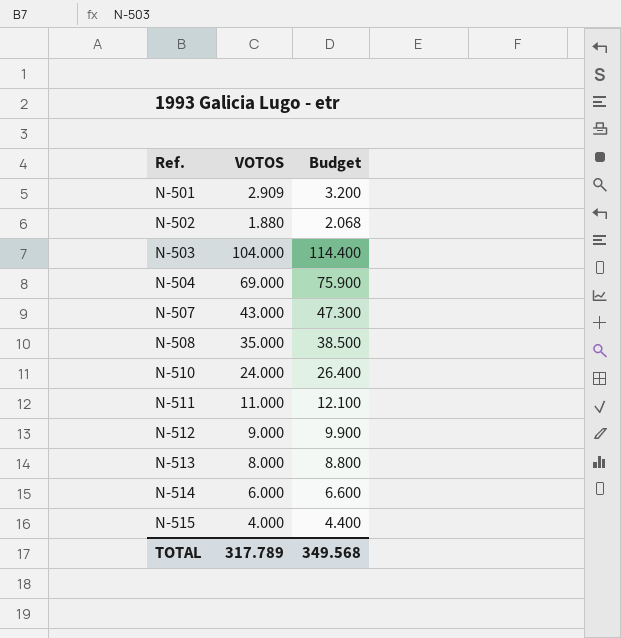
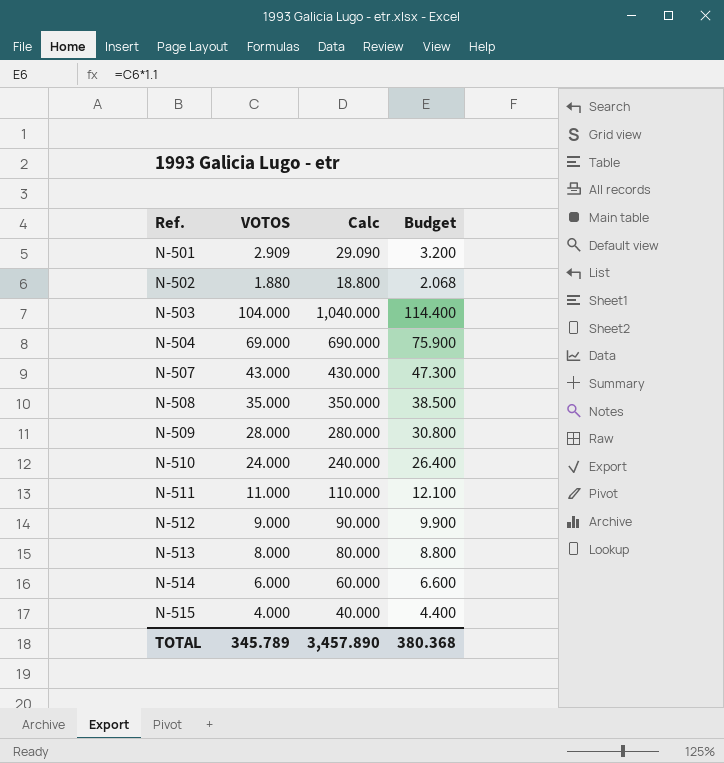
column Calc | formula: none -> [VOTOS] * 10
row N-509: none -> 28.000 | 280.000 | 30.800
TOTAL | VOTOS: 317.789 -> 345.789
TOTAL | Budget: 349.568 -> 380.368

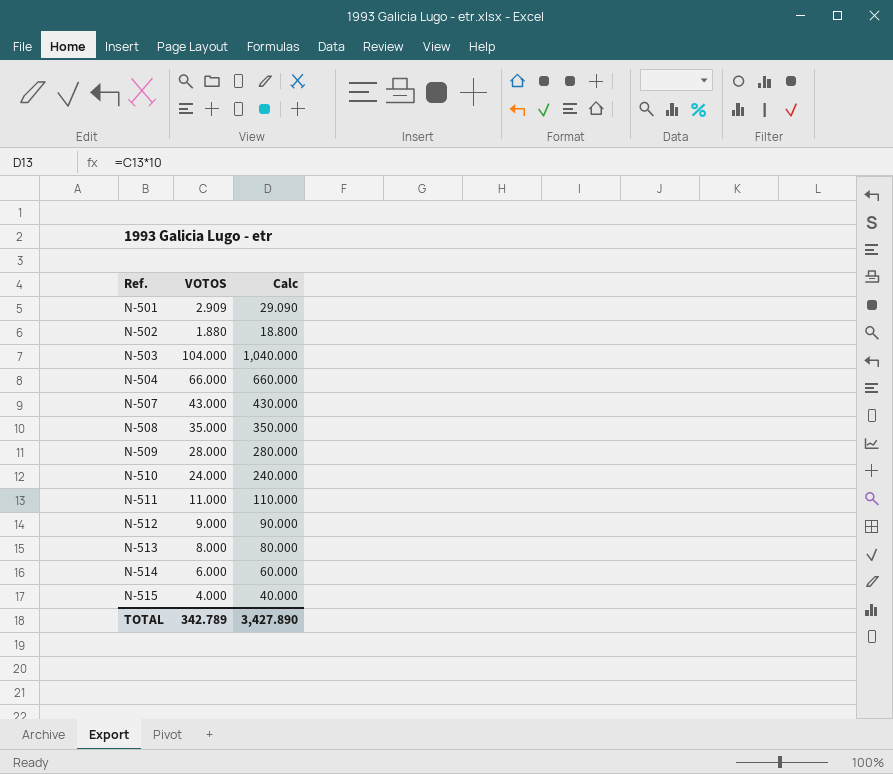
column Budget | formula: [VOTOS] * 1.1 -> none
N-504 | VOTOS: 69.000 -> 66.000
N-504 | Calc: 690.000 -> 660.000
TOTAL | VOTOS: 345.789 -> 342.789
TOTAL | Calc: 3,457.890 -> 3,427.890

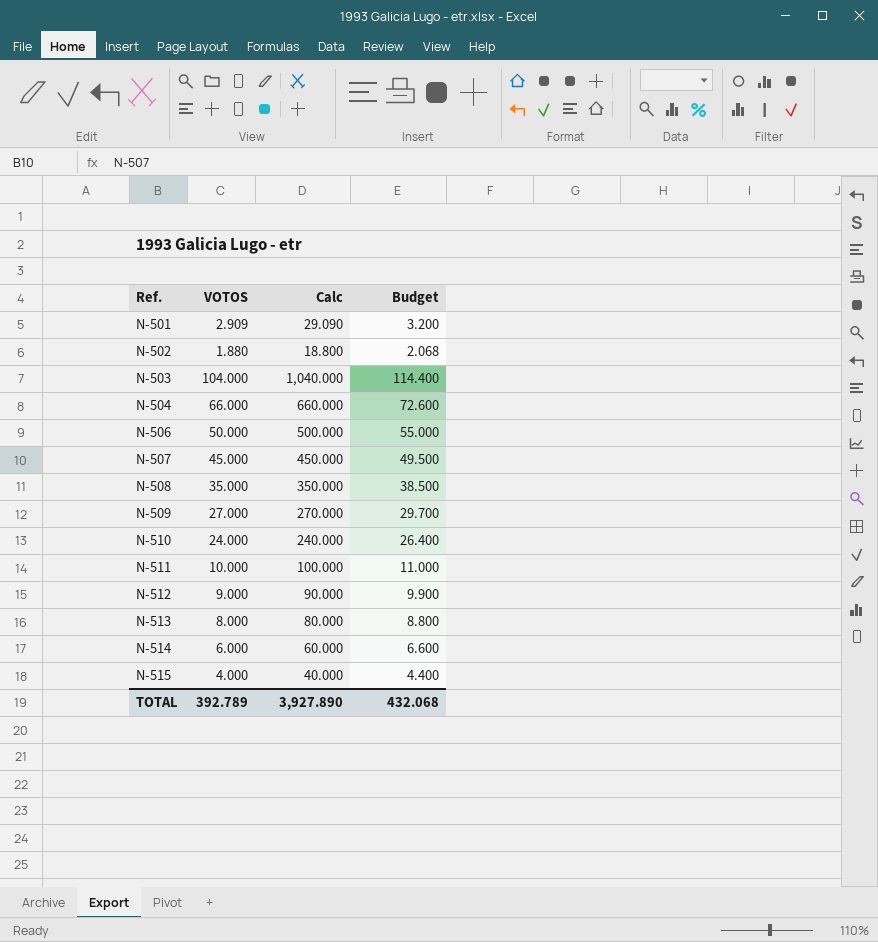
column Budget | formula: none -> [VOTOS] * 1.1
row N-506: none -> 50.000 | 500.000 | 55.000
N-507 | VOTOS: 43.000 -> 45.000
N-507 | Calc: 430.000 -> 450.000
N-509 | VOTOS: 28.000 -> 27.000
N-509 | Calc: 280.000 -> 270.000
N-511 | VOTOS: 11.000 -> 10.000
N-511 | Calc: 110.000 -> 100.000
TOTAL | VOTOS: 342.789 -> 392.789
TOTAL | Calc: 3,427.890 -> 3,927.890

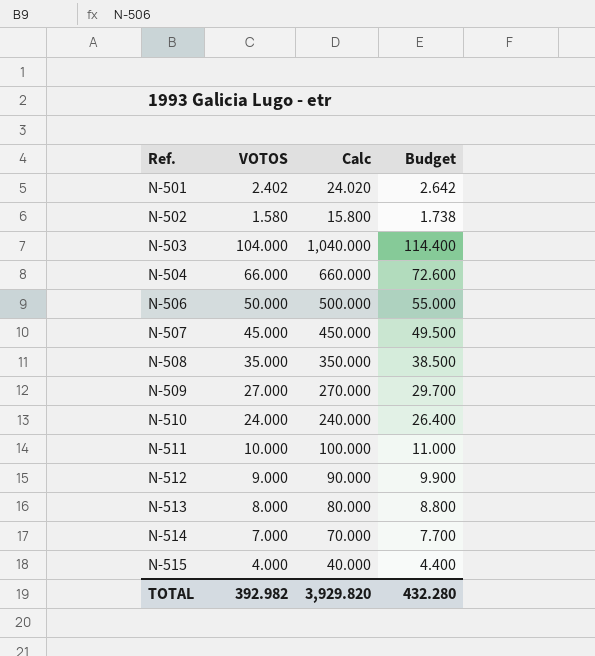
N-501 | VOTOS: 2.909 -> 2.402
N-501 | Calc: 29.090 -> 24.020
N-501 | Budget: 3.200 -> 2.642
N-502 | VOTOS: 1.880 -> 1.580
N-502 | Calc: 18.800 -> 15.800
N-502 | Budget: 2.068 -> 1.738
N-514 | VOTOS: 6.000 -> 7.000
N-514 | Calc: 60.000 -> 70.000
N-514 | Budget: 6.600 -> 7.700
TOTAL | VOTOS: 392.789 -> 392.982
TOTAL | Calc: 3,927.890 -> 3,929.820
TOTAL | Budget: 432.068 -> 432.280

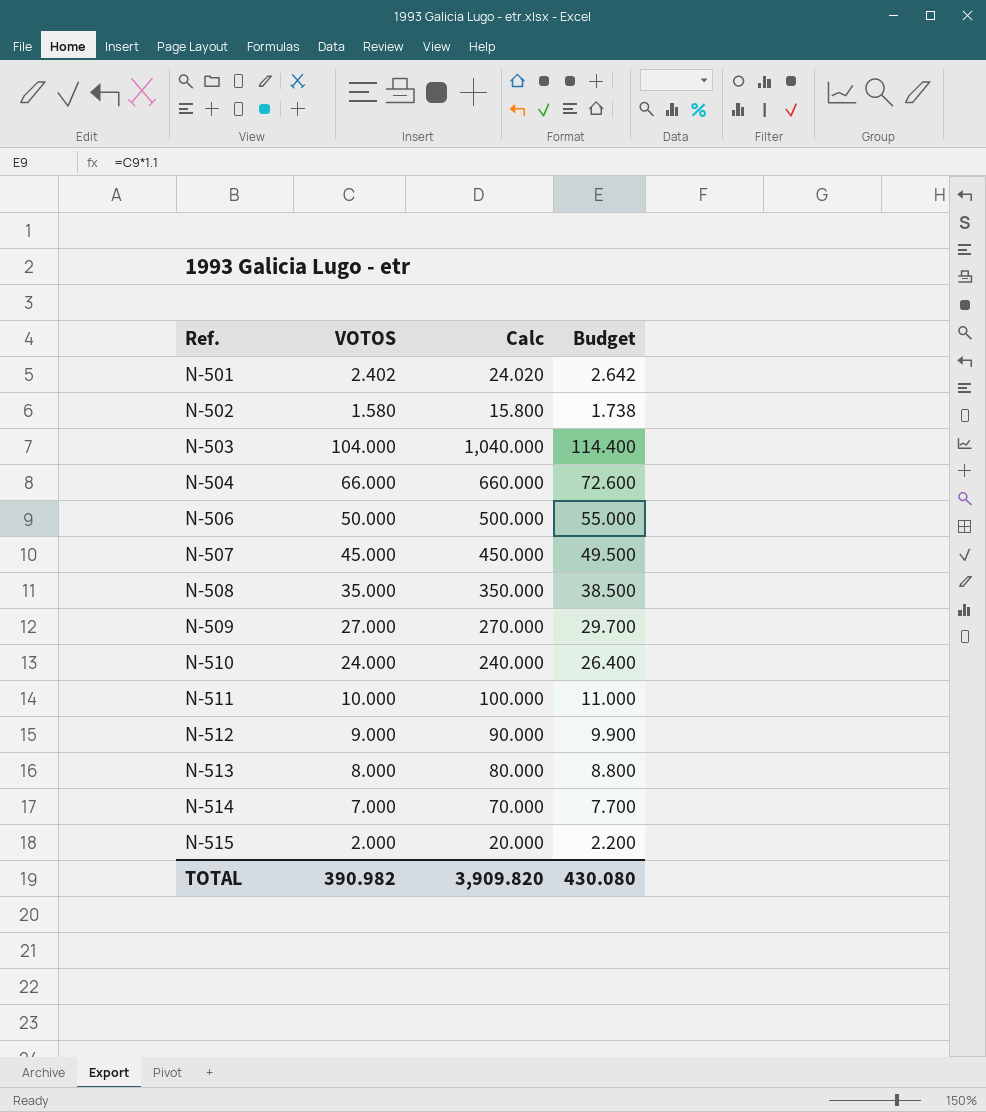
N-515 | VOTOS: 4.000 -> 2.000
N-515 | Calc: 40.000 -> 20.000
N-515 | Budget: 4.400 -> 2.200
TOTAL | VOTOS: 392.982 -> 390.982
TOTAL | Calc: 3,929.820 -> 3,909.820
TOTAL | Budget: 432.280 -> 430.080

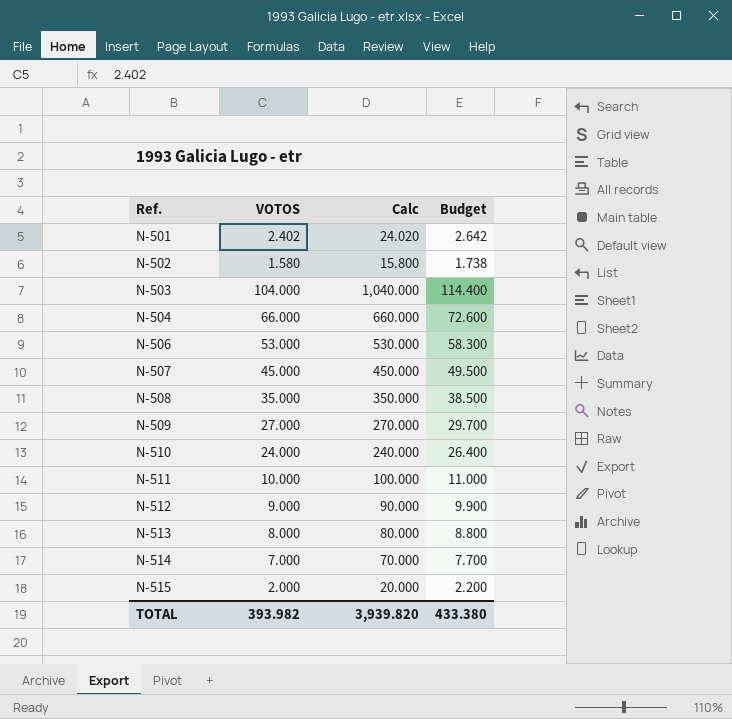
N-506 | VOTOS: 50.000 -> 53.000
N-506 | Calc: 500.000 -> 530.000
N-506 | Budget: 55.000 -> 58.300
TOTAL | VOTOS: 390.982 -> 393.982
TOTAL | Calc: 3,909.820 -> 3,939.820
TOTAL | Budget: 430.080 -> 433.380

